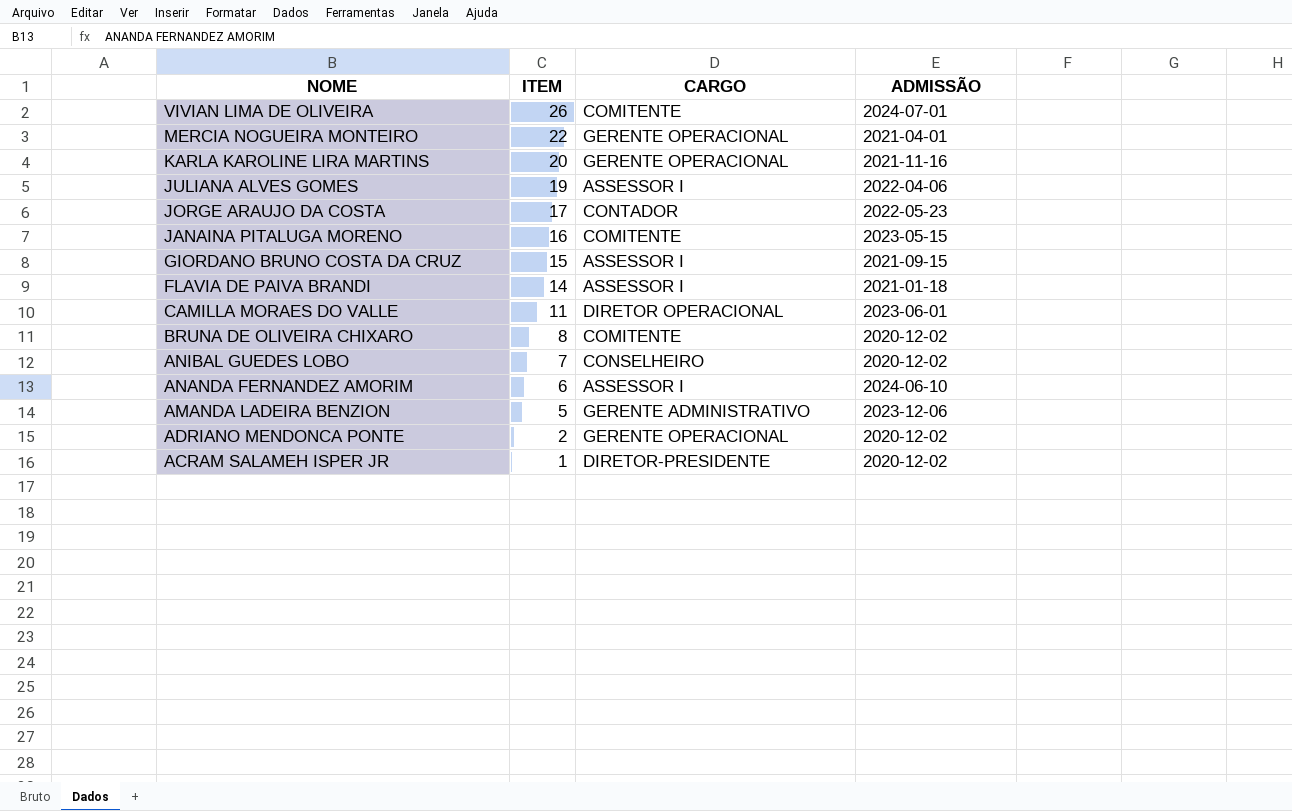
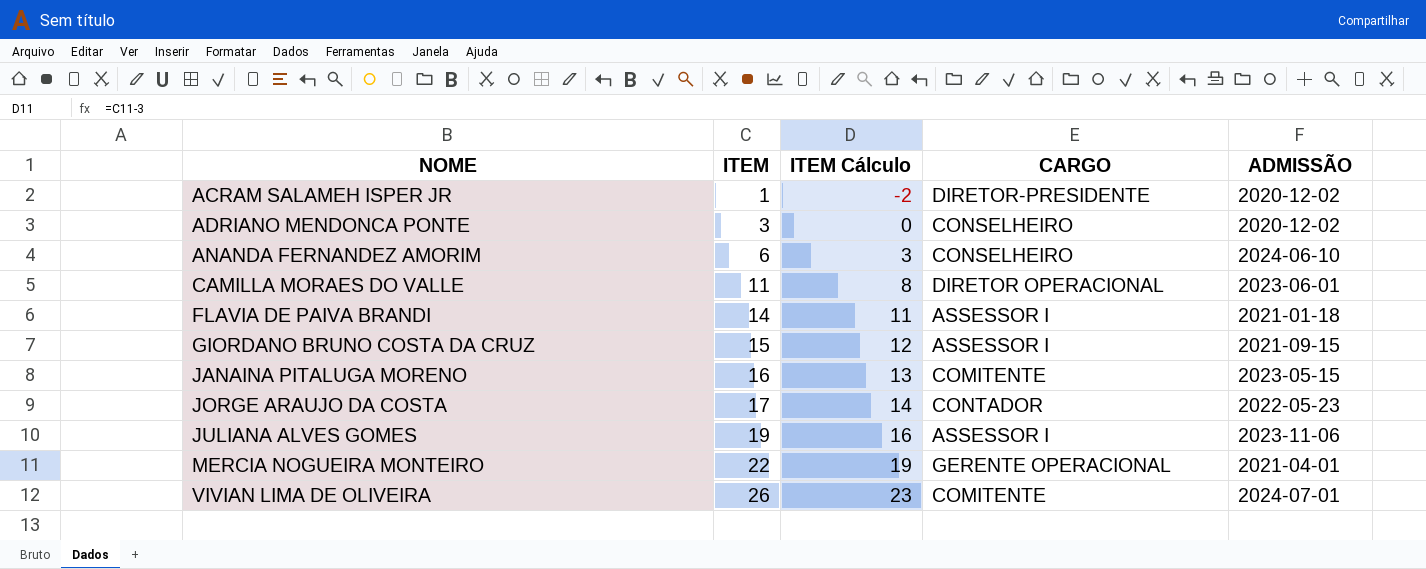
row order: NOME descending -> NOME ascending
column ITEM Cálculo | formula: none -> [ITEM] - 3
row KARLA KAROLINE LIRA MARTINS: 20 | GERENTE OPERACIONAL | 2021-11-16 -> none
row BRUNA DE OLIVEIRA CHIXARO: 8 | COMITENTE | 2020-12-02 -> none
row ANIBAL GUEDES LOBO: 7 | CONSELHEIRO | 2020-12-02 -> none
row AMANDA LADEIRA BENZION: 5 | GERENTE ADMINISTRATIVO | 2023-12-06 -> none
ADRIANO MENDONCA PONTE | ITEM: 2 -> 3
ADRIANO MENDONCA PONTE | CARGO: GERENTE OPERACIONAL -> CONSELHEIRO
ANANDA FERNANDEZ AMORIM | CARGO: ASSESSOR I -> CONSELHEIRO
JULIANA ALVES GOMES | ADMISSÃO: 2022-04-06 -> 2023-11-06

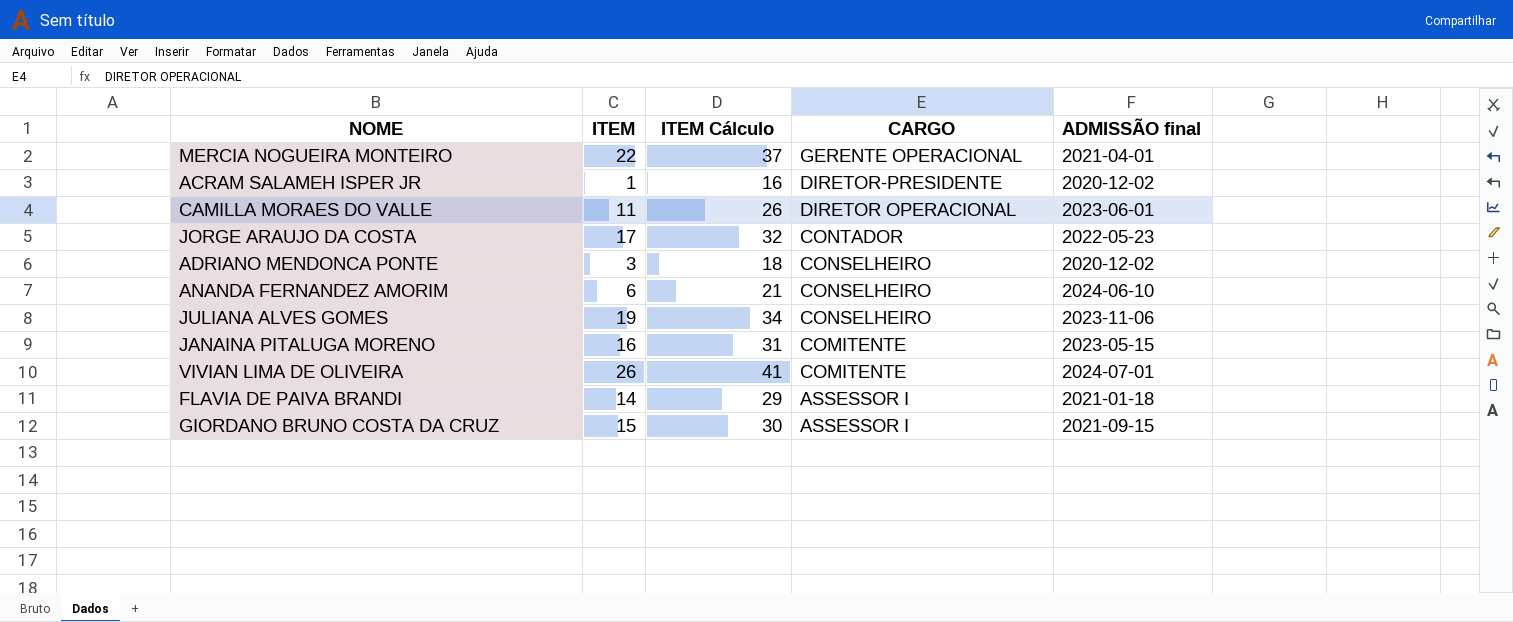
row order: NOME ascending -> CARGO descending
column ITEM Cálculo | formula: [ITEM] - 3 -> [ITEM] + 15
column name: ADMISSÃO -> ADMISSÃO final
JULIANA ALVES GOMES | CARGO: ASSESSOR I -> CONSELHEIRO

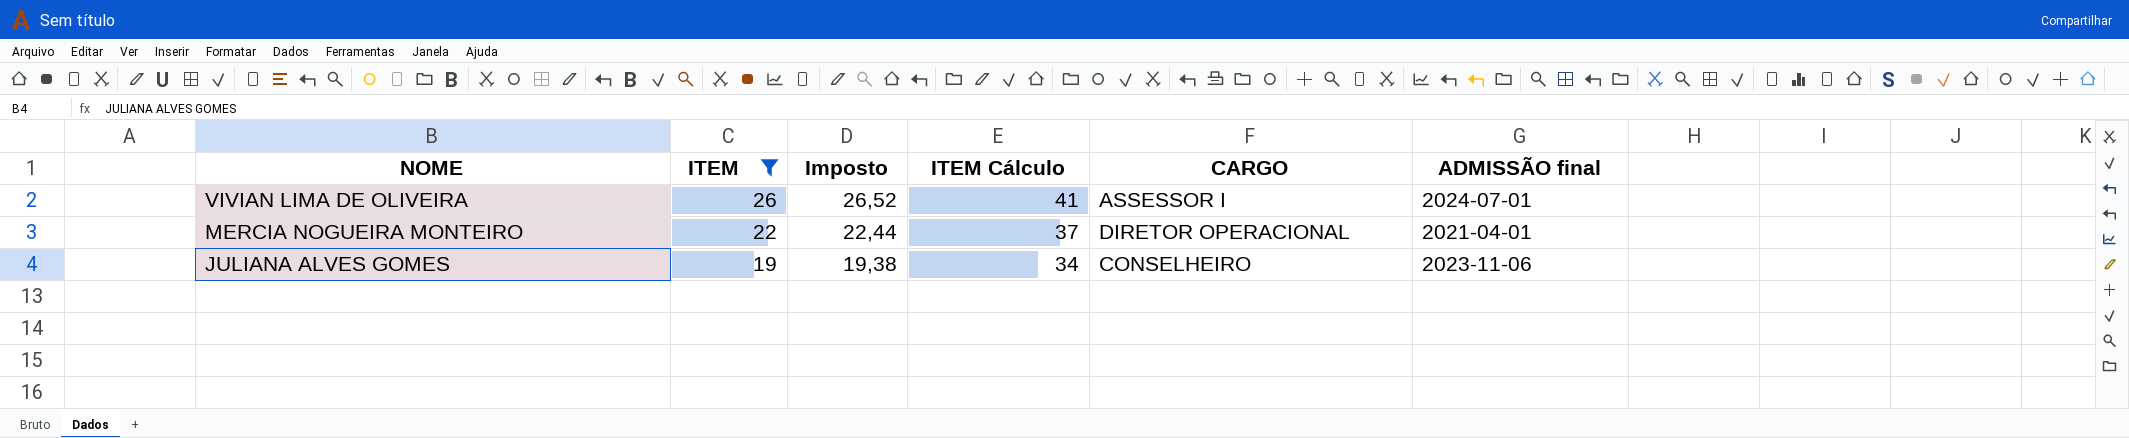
filter: none -> ITEM >= 19
row order: CARGO descending -> NOME descending
column Imposto | formula: none -> [ITEM] * 1,02
VIVIAN LIMA DE OLIVEIRA | CARGO: COMITENTE -> ASSESSOR I
MERCIA NOGUEIRA MONTEIRO | CARGO: GERENTE OPERACIONAL -> DIRETOR OPERACIONAL

